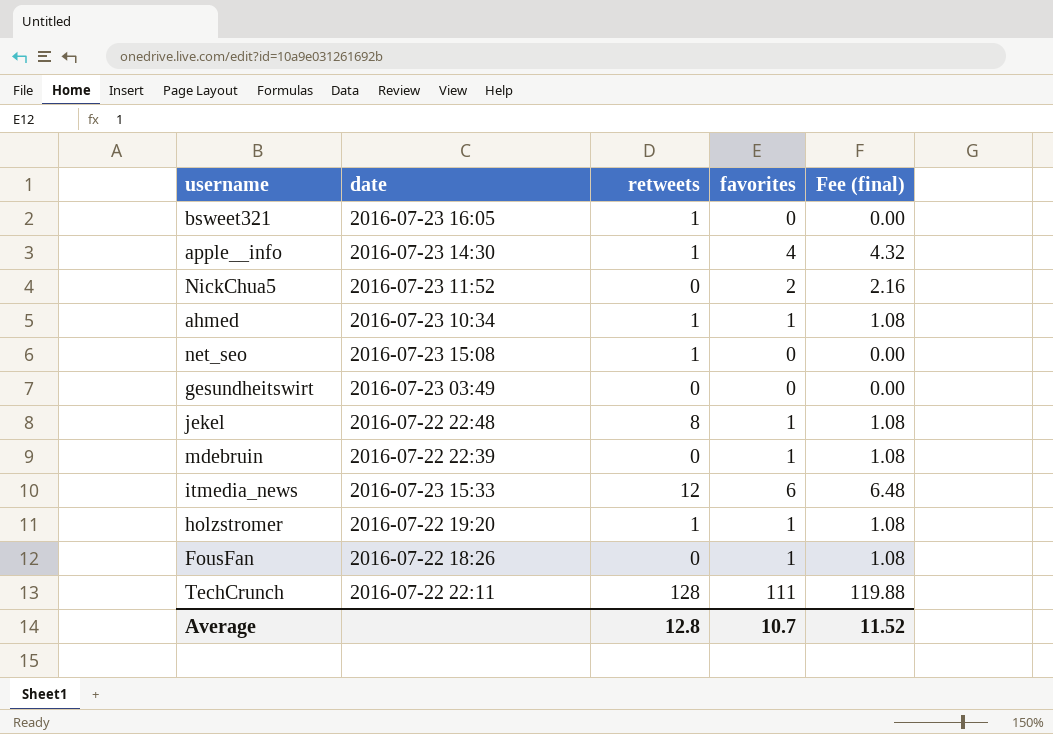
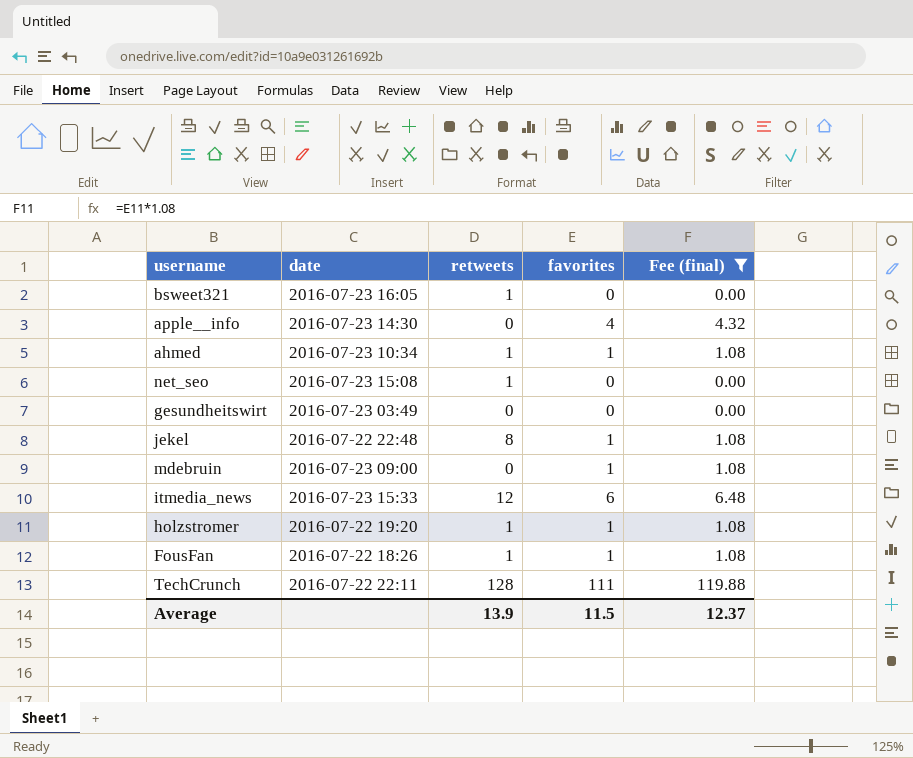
filter: none -> Fee (final) != 2.16
apple__info | retweets: 1 -> 0
mdebruin | date: 2016-07-22 22:39 -> 2016-07-23 09:00
FousFan | retweets: 0 -> 1
Average | retweets: 12.8 -> 13.9
Average | favorites: 10.7 -> 11.5
Average | Fee (final): 11.52 -> 12.37

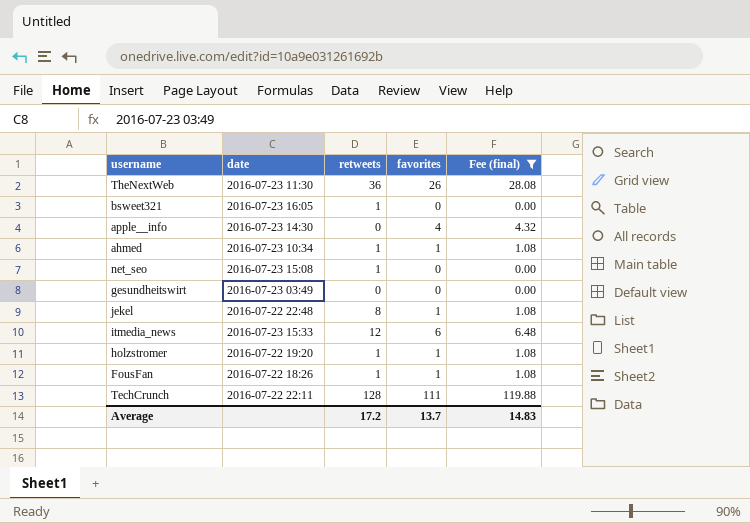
row mdebruin: 2016-07-23 09:00 | 0 | 1 | 1.08 -> none
row TheNextWeb: none -> 2016-07-23 11:30 | 36 | 26 | 28.08
Average | retweets: 13.9 -> 17.2
Average | favorites: 11.5 -> 13.7
Average | Fee (final): 12.37 -> 14.83

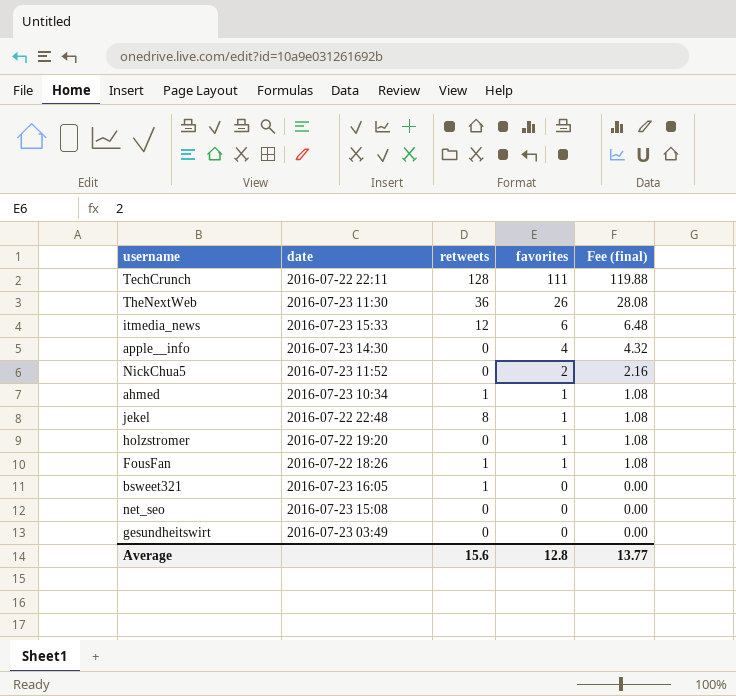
filter: Fee (final) != 2.16 -> none
row order: none -> favorites descending
holzstromer | retweets: 1 -> 0
net_seo | retweets: 1 -> 0
Average | retweets: 17.2 -> 15.6
Average | favorites: 13.7 -> 12.8
Average | Fee (final): 14.83 -> 13.77

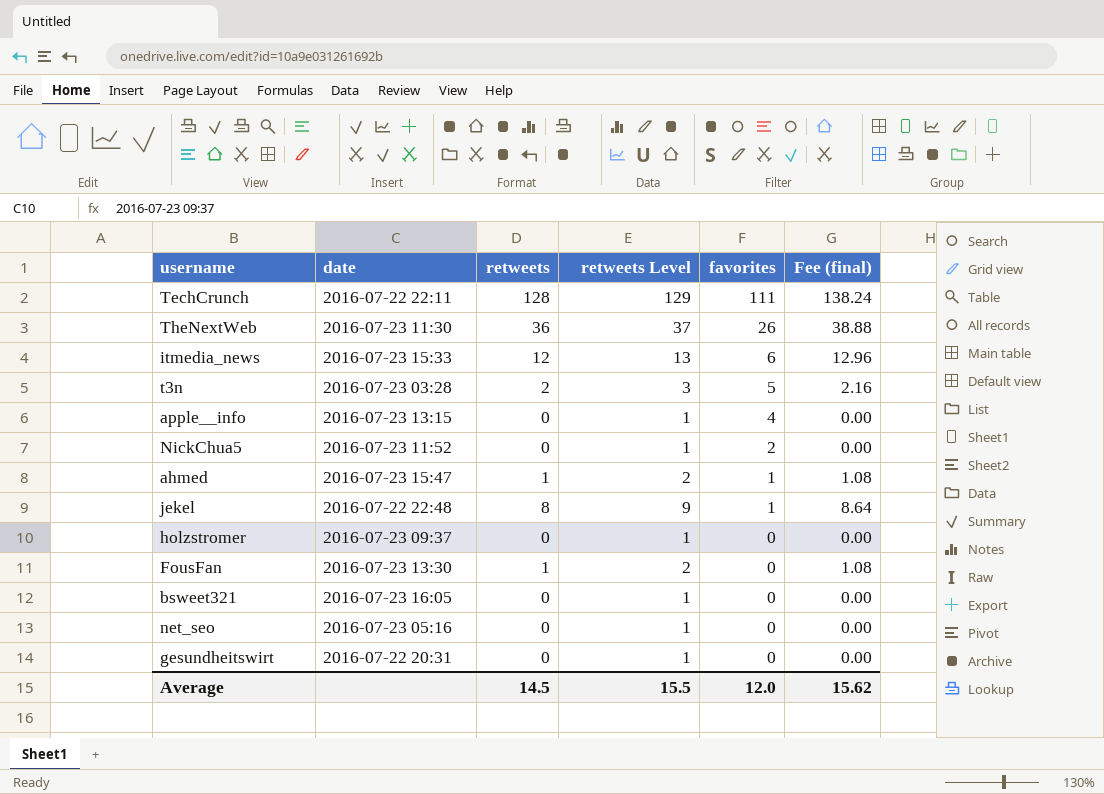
column retweets Level | formula: none -> [retweets] + 1
column Fee (final) | formula: [favorites] * 1.08 -> [retweets] * 1.08
row t3n: none -> 2016-07-23 03:28 | 2 | 3 | 5 | 2.16
apple__info | date: 2016-07-23 14:30 -> 2016-07-23 13:15
ahmed | date: 2016-07-23 10:34 -> 2016-07-23 15:47
holzstromer | date: 2016-07-22 19:20 -> 2016-07-23 09:37
holzstromer | favorites: 1 -> 0
FousFan | date: 2016-07-22 18:26 -> 2016-07-23 13:30
FousFan | favorites: 1 -> 0
bsweet321 | retweets: 1 -> 0
net_seo | date: 2016-07-23 15:08 -> 2016-07-23 05:16
gesundheitswirt | date: 2016-07-23 03:49 -> 2016-07-22 20:31
Average | retweets: 15.6 -> 14.5
Average | favorites: 12.8 -> 12.0
Average | Fee (final): 13.77 -> 15.62

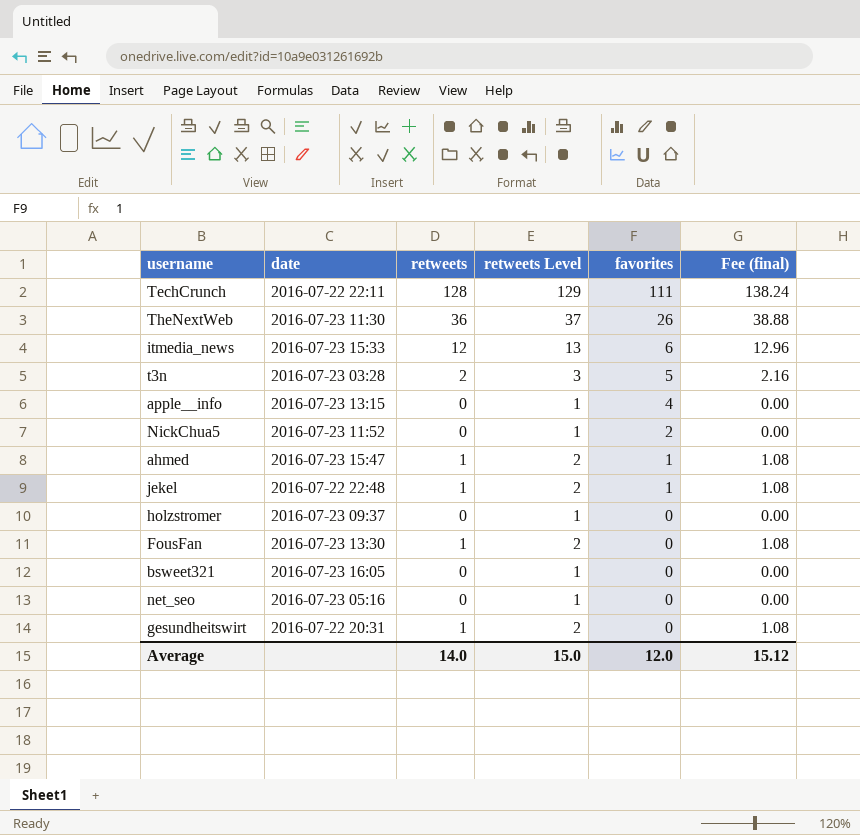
jekel | retweets: 8 -> 1
jekel | retweets Level: 9 -> 2
jekel | Fee (final): 8.64 -> 1.08
gesundheitswirt | retweets: 0 -> 1
gesundheitswirt | retweets Level: 1 -> 2
gesundheitswirt | Fee (final): 0.00 -> 1.08
Average | retweets: 14.5 -> 14.0
Average | retweets Level: 15.5 -> 15.0
Average | Fee (final): 15.62 -> 15.12

